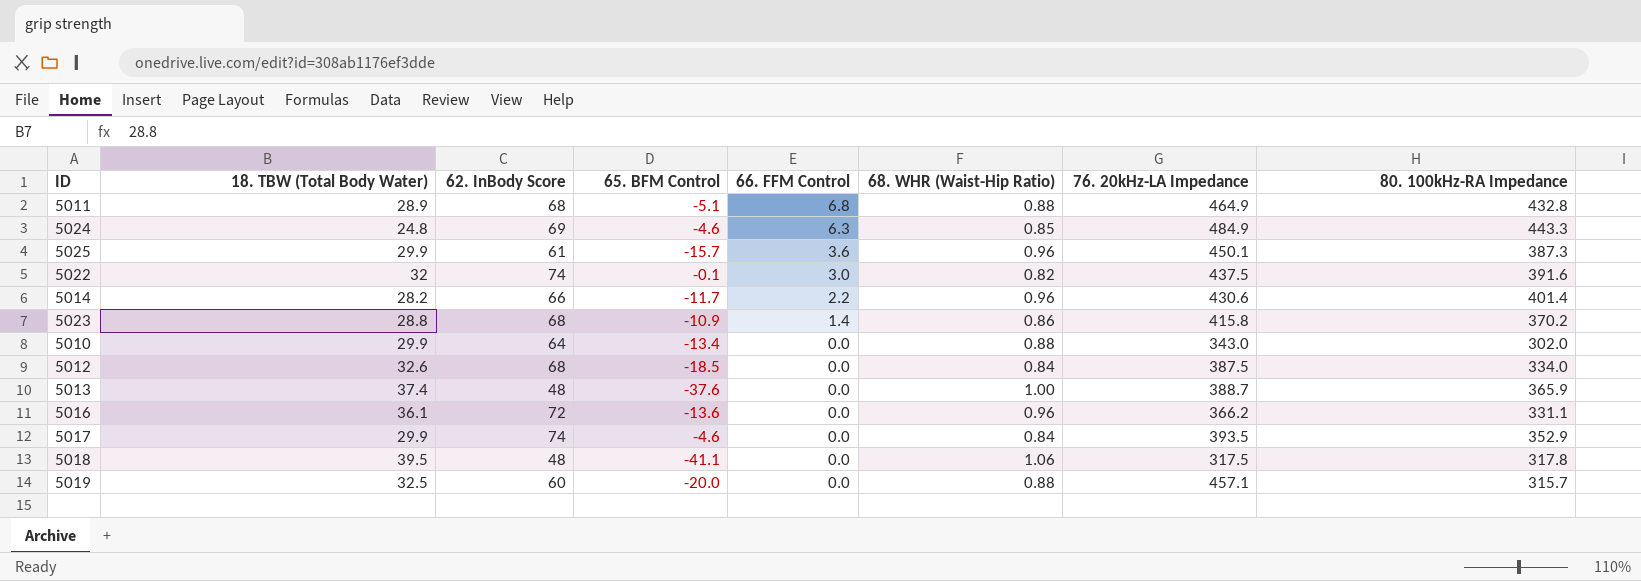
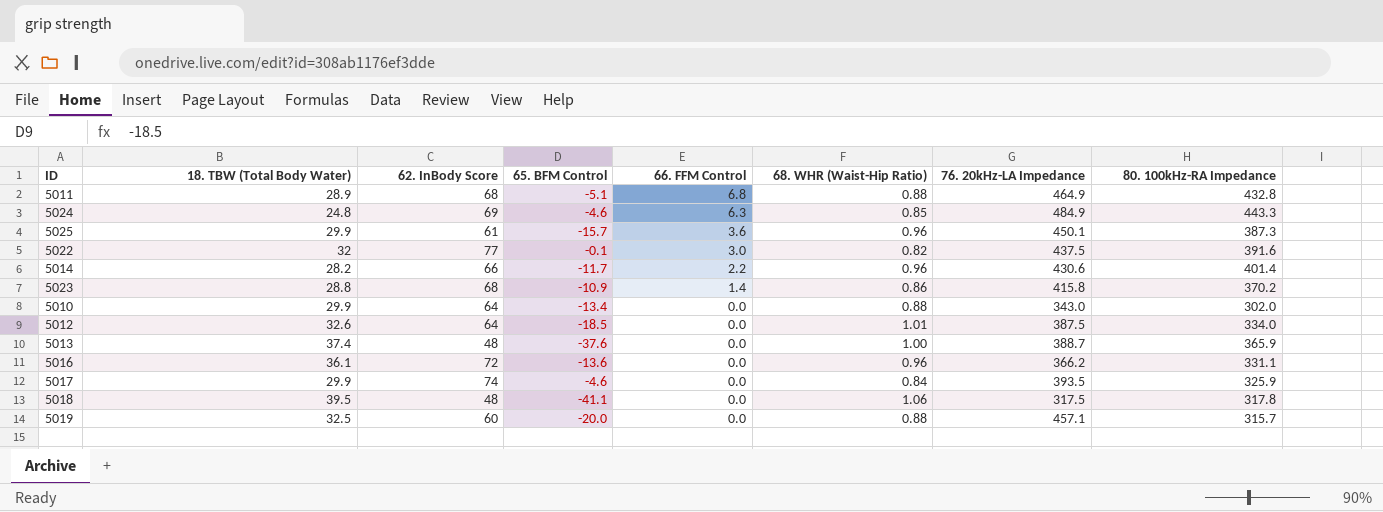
5022 | 62. InBody Score: 74 -> 77
5012 | 62. InBody Score: 68 -> 64
5012 | 68. WHR (Waist-Hip Ratio): 0.84 -> 1.01
5017 | 80. 100kHz-RA Impedance: 352.9 -> 325.9

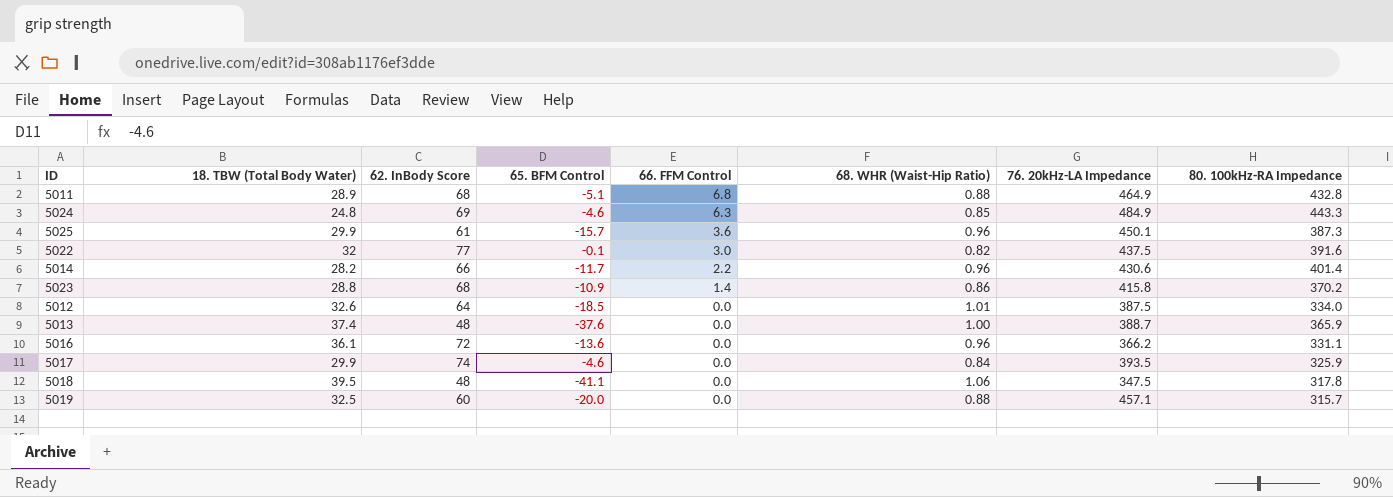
row 5010: 29.9 | 64 | -13.4 | 0.0 | 0.88 | 343.0 | 302.0 -> none
5018 | 76. 20kHz-LA Impedance: 317.5 -> 347.5

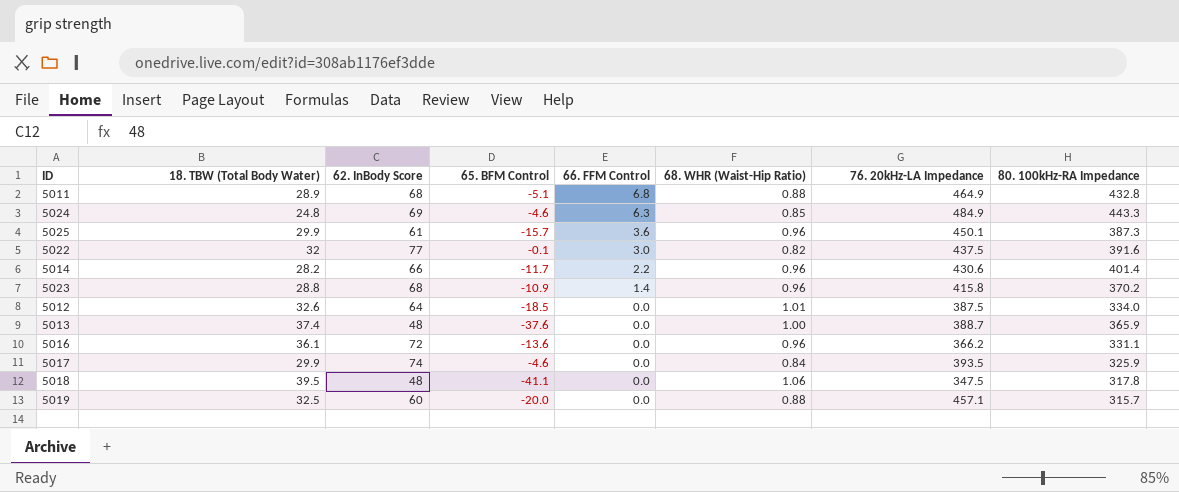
5023 | 68. WHR (Waist-Hip Ratio): 0.86 -> 0.96

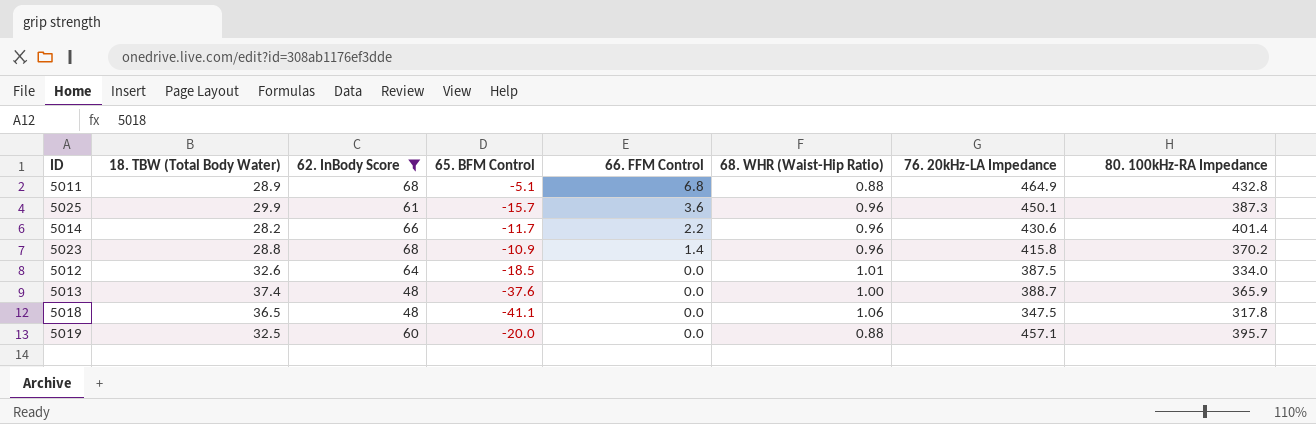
filter: none -> 62. InBody Score <= 68
5018 | 18. TBW (Total Body Water): 39.5 -> 36.5
5019 | 80. 100kHz-RA Impedance: 315.7 -> 395.7

